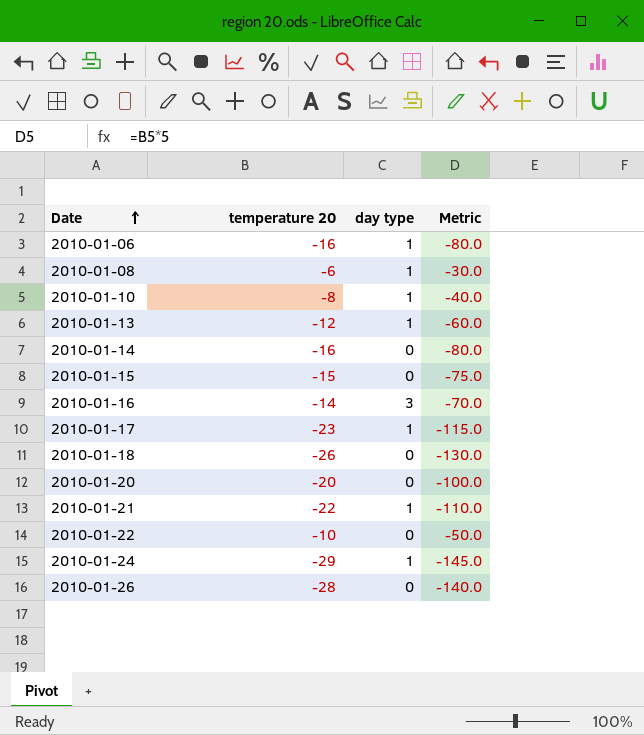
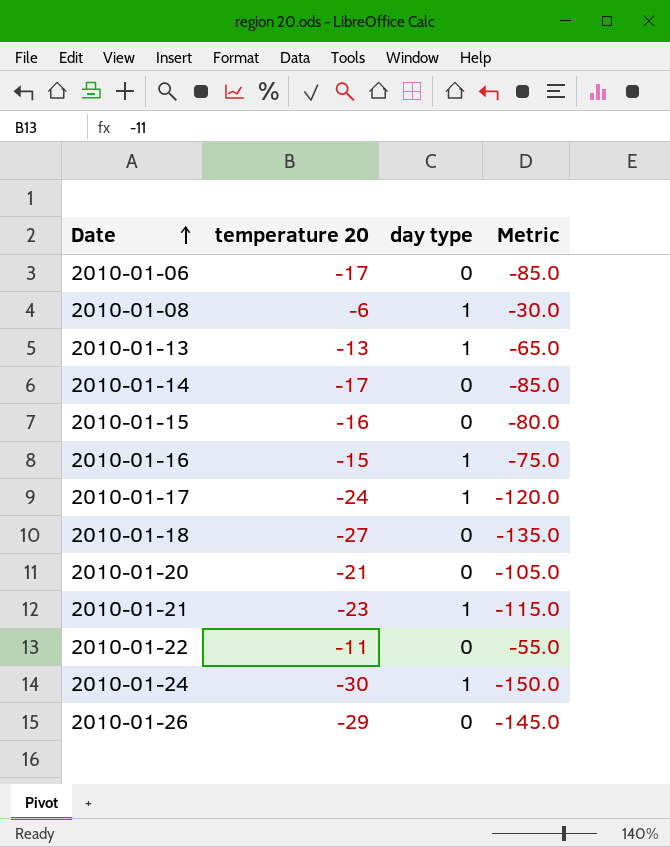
row 2010-01-10: -8 | 1 | -40.0 -> none
2010-01-06 | temperature 20: -16 -> -17
2010-01-06 | day type: 1 -> 0
2010-01-06 | Metric: -80.0 -> -85.0
2010-01-13 | temperature 20: -12 -> -13
2010-01-13 | Metric: -60.0 -> -65.0
2010-01-14 | temperature 20: -16 -> -17
2010-01-14 | Metric: -80.0 -> -85.0
2010-01-15 | temperature 20: -15 -> -16
2010-01-15 | Metric: -75.0 -> -80.0
2010-01-16 | temperature 20: -14 -> -15
2010-01-16 | day type: 3 -> 1
2010-01-16 | Metric: -70.0 -> -75.0
2010-01-17 | temperature 20: -23 -> -24
2010-01-17 | Metric: -115.0 -> -120.0
2010-01-18 | temperature 20: -26 -> -27
2010-01-18 | Metric: -130.0 -> -135.0
2010-01-20 | temperature 20: -20 -> -21
2010-01-20 | Metric: -100.0 -> -105.0
2010-01-21 | temperature 20: -22 -> -23
2010-01-21 | Metric: -110.0 -> -115.0
2010-01-22 | temperature 20: -10 -> -11
2010-01-22 | Metric: -50.0 -> -55.0
2010-01-24 | temperature 20: -29 -> -30
2010-01-24 | Metric: -145.0 -> -150.0
2010-01-26 | temperature 20: -28 -> -29
2010-01-26 | Metric: -140.0 -> -145.0

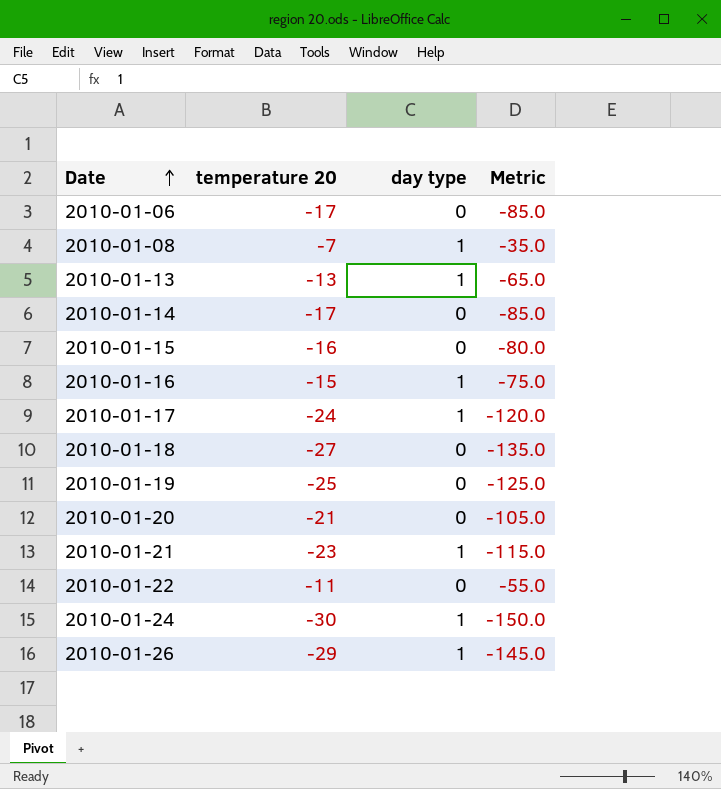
2010-01-08 | temperature 20: -6 -> -7
2010-01-08 | Metric: -30.0 -> -35.0
row 2010-01-19: none -> -25 | 0 | -125.0
2010-01-26 | day type: 0 -> 1

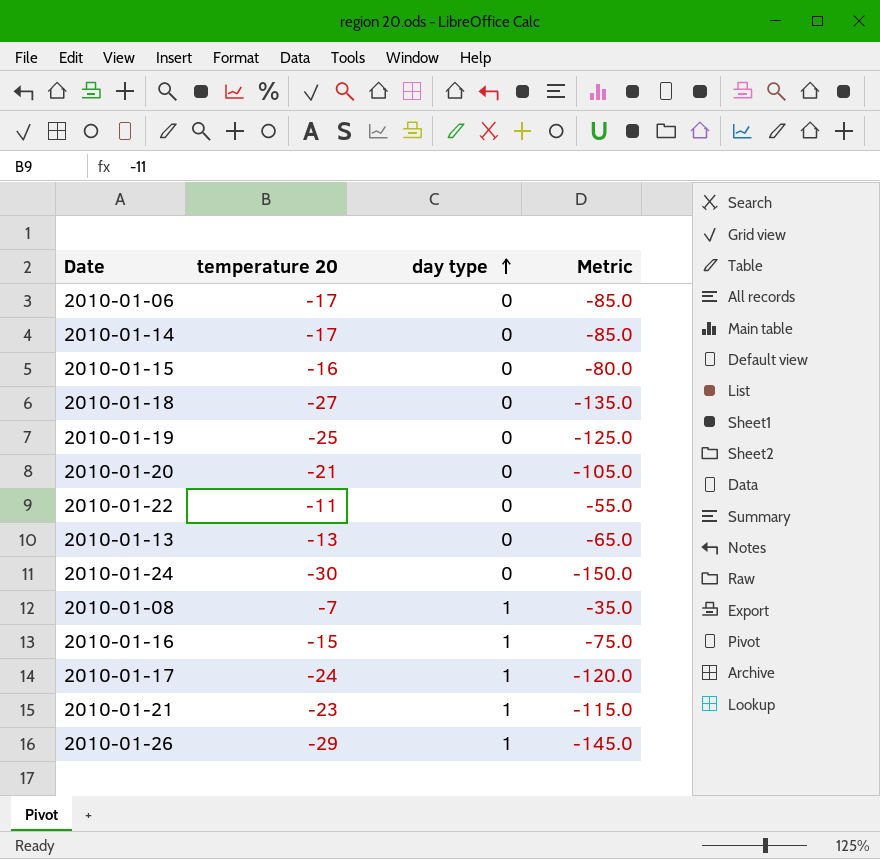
row order: Date ascending -> day type ascending
2010-01-13 | day type: 1 -> 0
2010-01-24 | day type: 1 -> 0

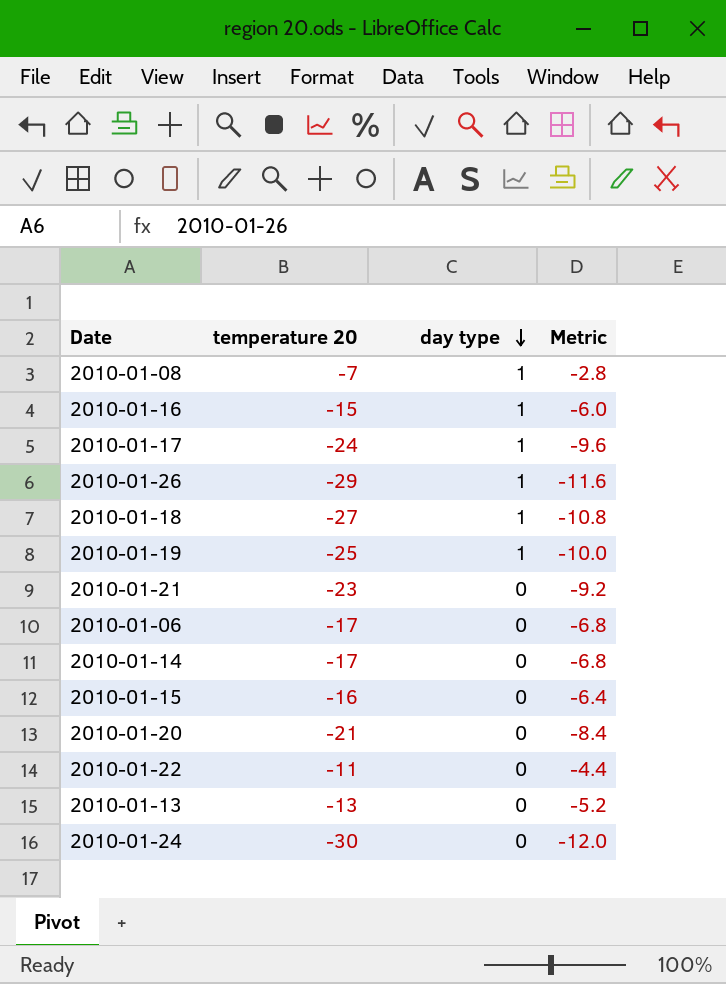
row order: day type ascending -> day type descending
column Metric | formula: [temperature 20] * 5 -> [temperature 20] * 0.4
2010-01-18 | day type: 0 -> 1
2010-01-19 | day type: 0 -> 1
2010-01-21 | day type: 1 -> 0

